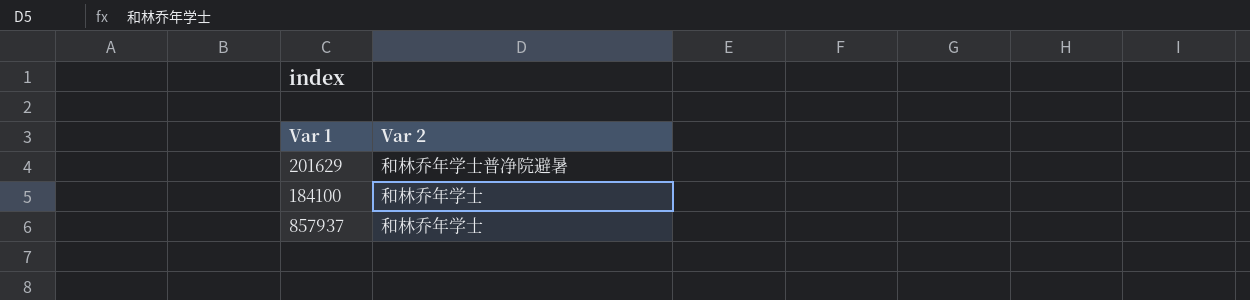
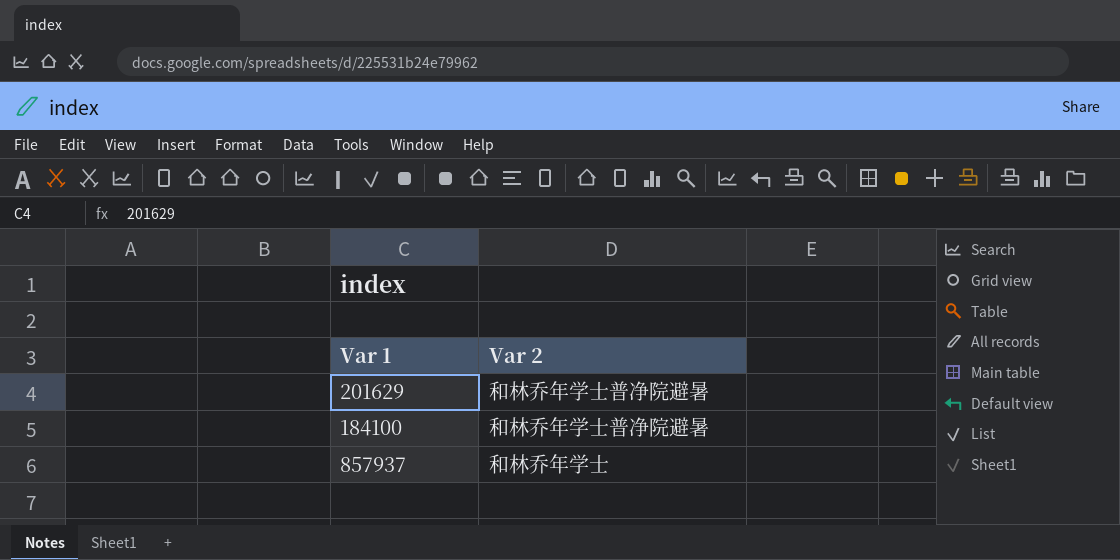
184100 | Var 2: 和林乔年学士 -> 和林乔年学士普净院避暑

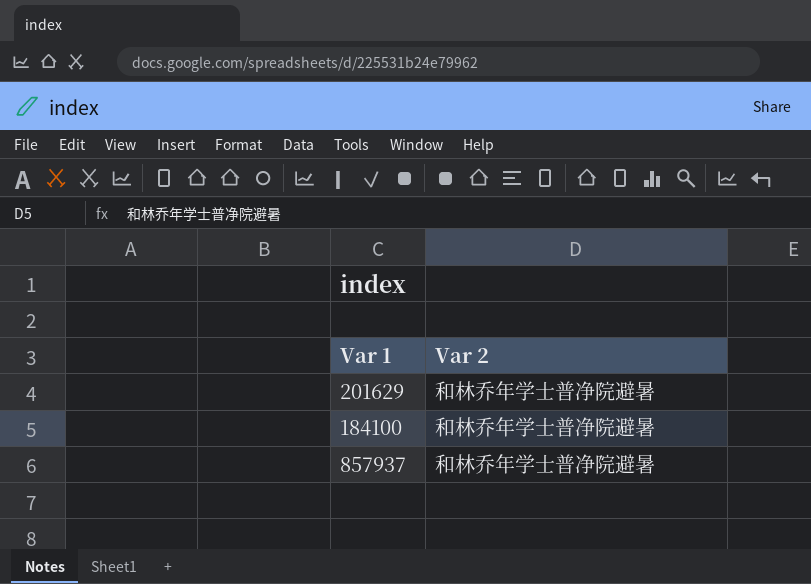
857937 | Var 2: 和林乔年学士 -> 和林乔年学士普净院避暑

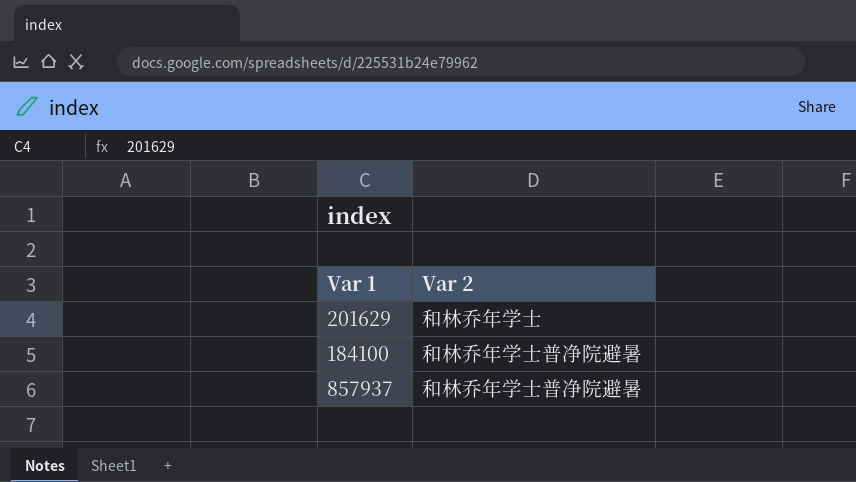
201629 | Var 2: 和林乔年学士普净院避暑 -> 和林乔年学士

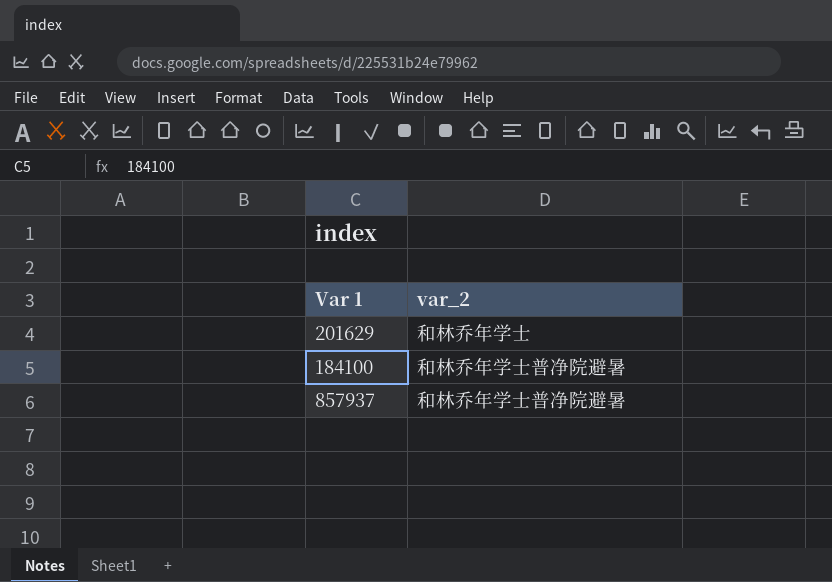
column name: Var 2 -> var_2

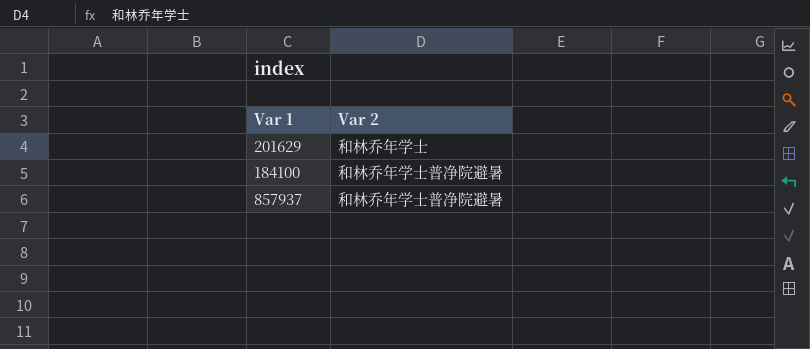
column name: var_2 -> Var 2

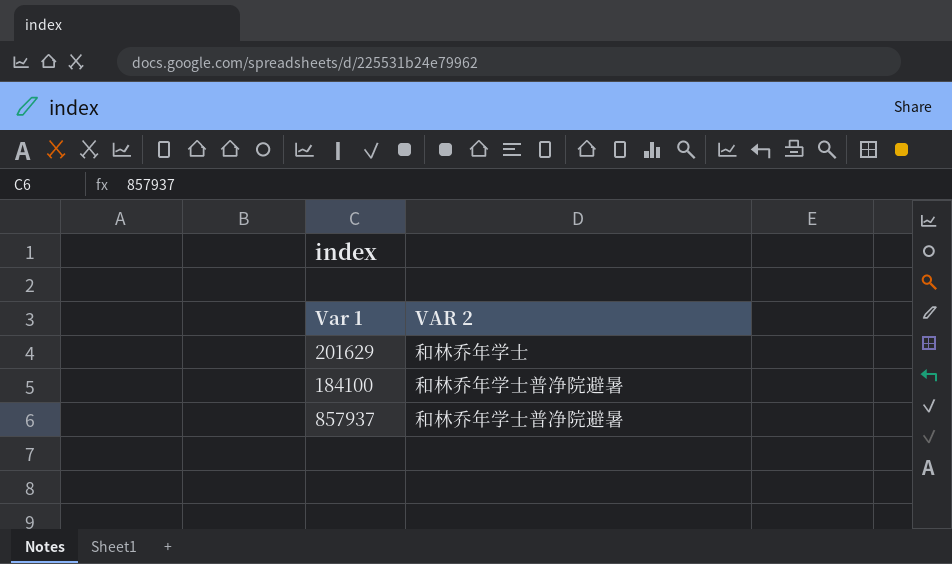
column name: Var 2 -> VAR 2

